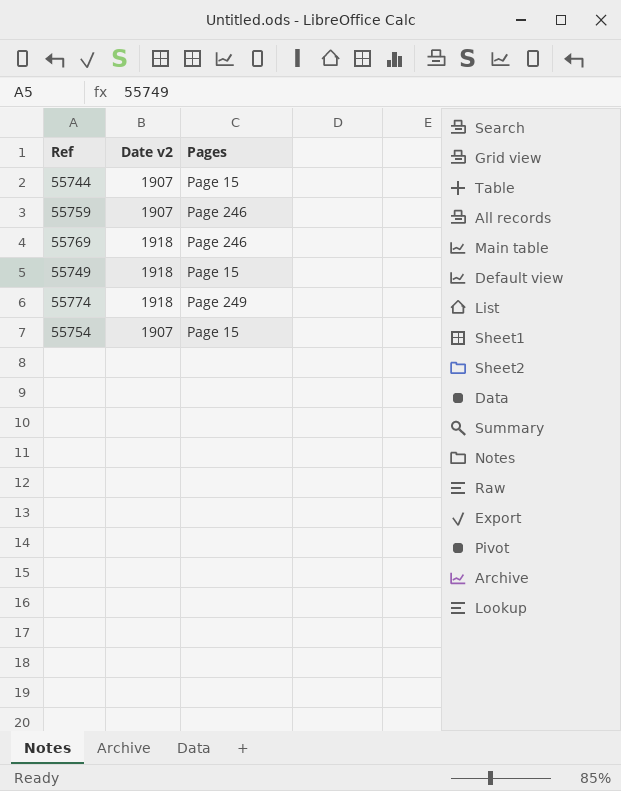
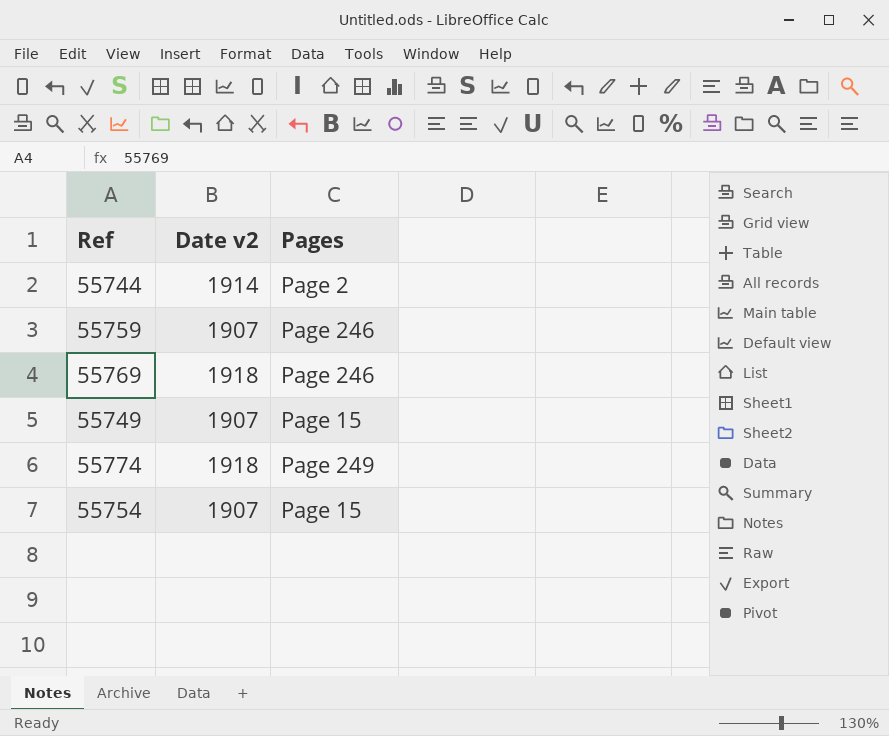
55744 | Date v2: 1907 -> 1914
55744 | Pages: Page 15 -> Page 2
55749 | Date v2: 1918 -> 1907

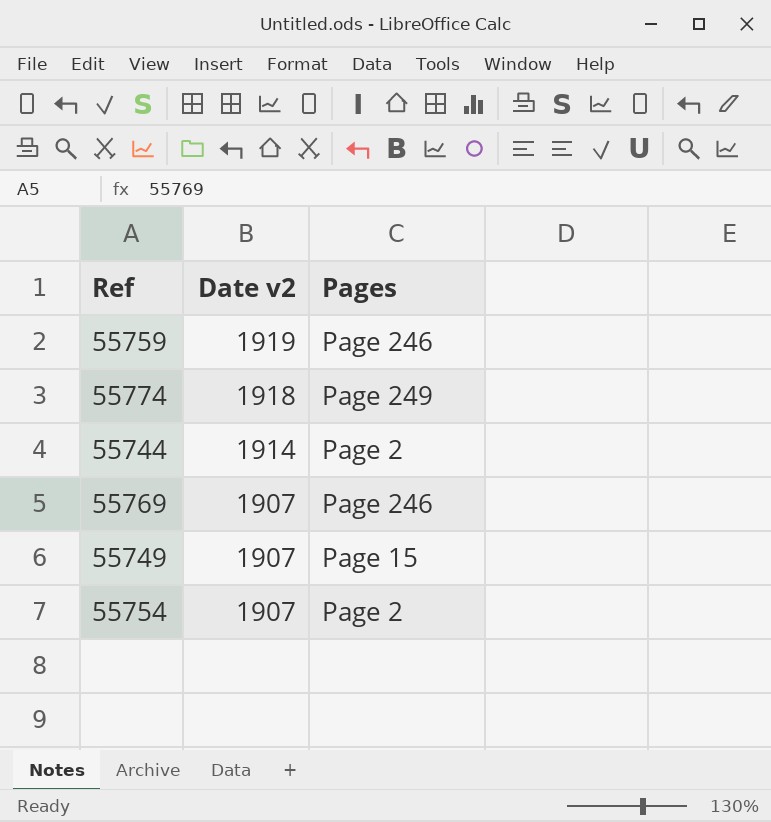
row order: none -> Date v2 descending
55759 | Date v2: 1907 -> 1919
55769 | Date v2: 1918 -> 1907
55754 | Pages: Page 15 -> Page 2

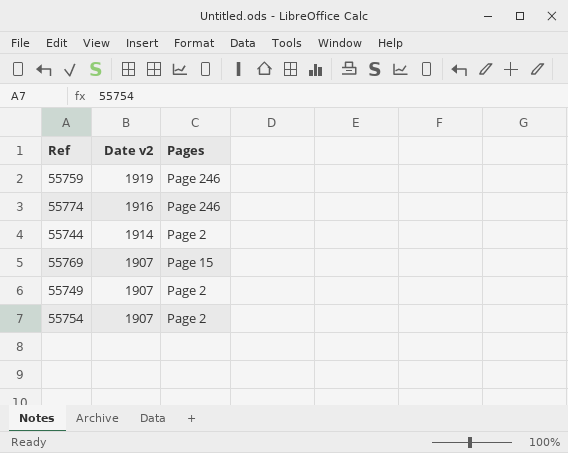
55774 | Date v2: 1918 -> 1916
55774 | Pages: Page 249 -> Page 246
55769 | Pages: Page 246 -> Page 15
55749 | Pages: Page 15 -> Page 2

